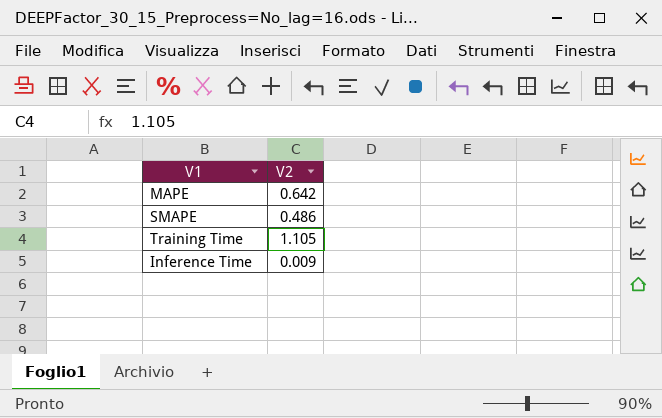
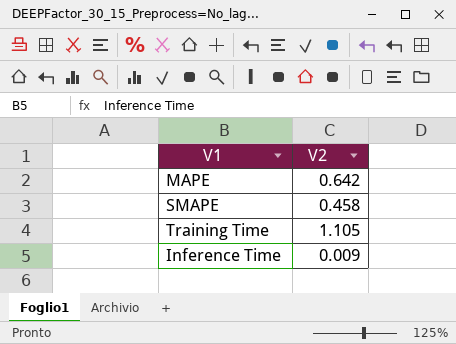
SMAPE | V2: 0.486 -> 0.458

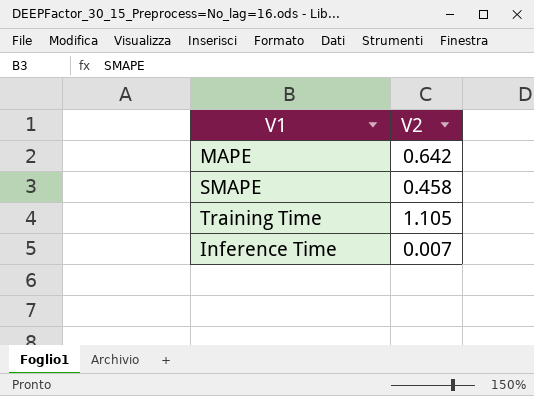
Inference Time | V2: 0.009 -> 0.007

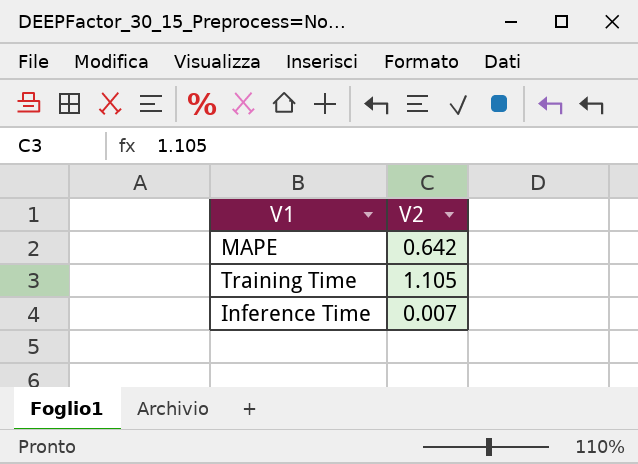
row SMAPE: 0.458 -> none

